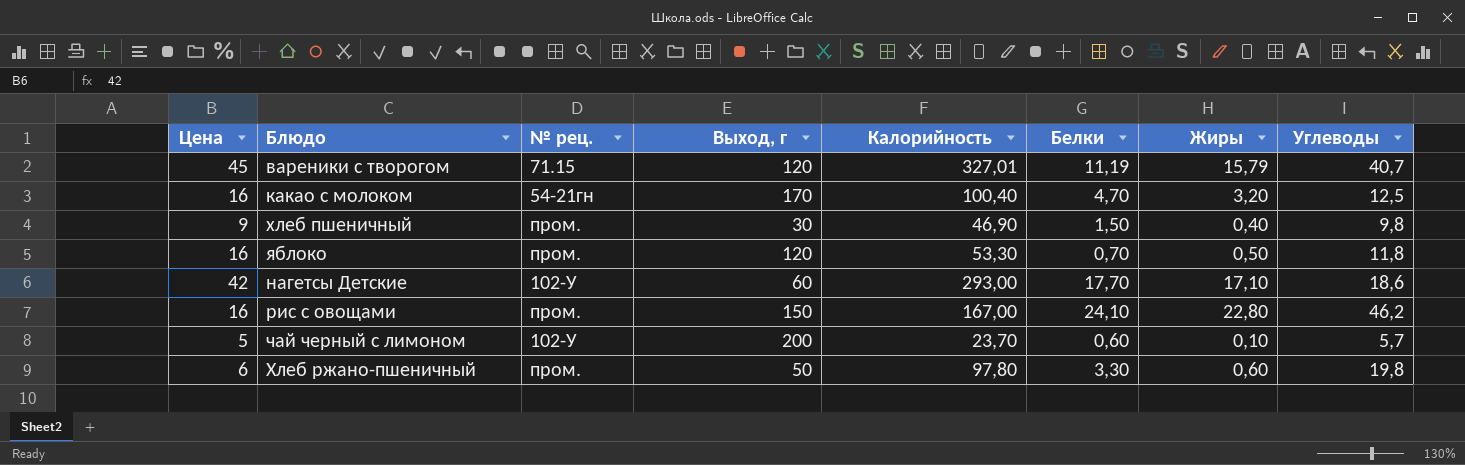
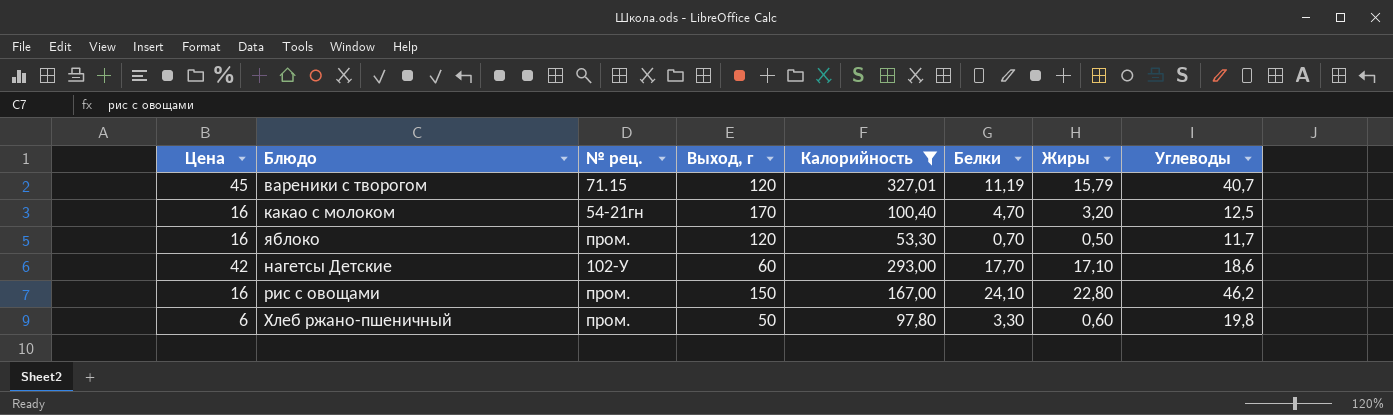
filter: none -> Калорийность >= 53,30
яблоко | Углеводы: 11,8 -> 11,7

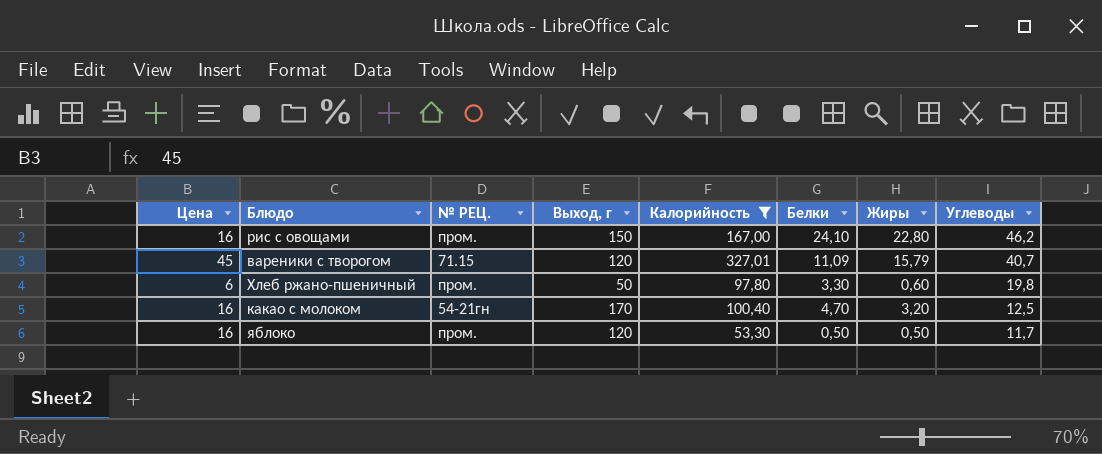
row order: none -> Углеводы descending
column name: № рец. -> № РЕЦ.
row нагетсы Детские: 42 | 102-У | 60 | 293,00 | 17,70 | 17,10 | 18,6 -> none
вареники с творогом | Белки: 11,19 -> 11,09
яблоко | Белки: 0,70 -> 0,50

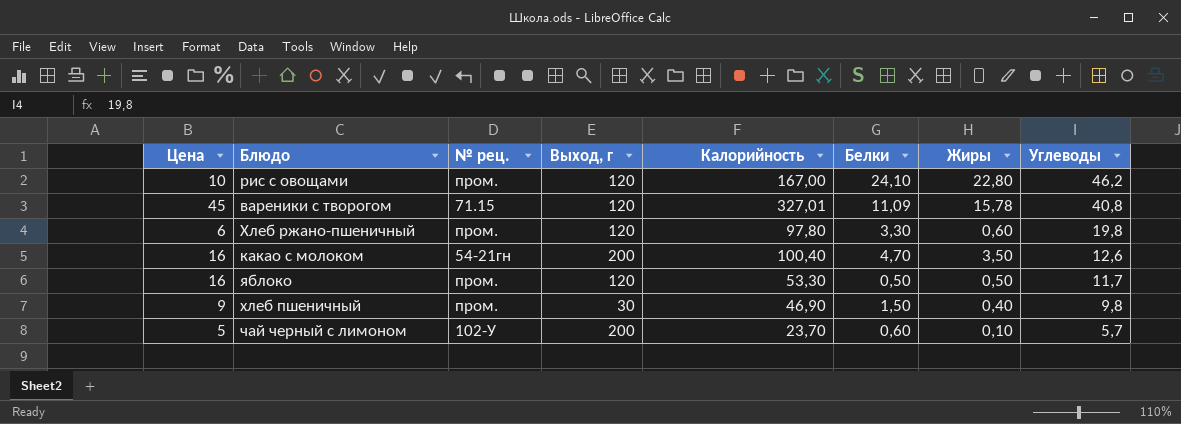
filter: Калорийность >= 53,30 -> none
column name: № РЕЦ. -> № рец.
рис с овощами | Цена: 16 -> 10
рис с овощами | Выход, г: 150 -> 120
вареники с творогом | Жиры: 15,79 -> 15,78
вареники с творогом | Углеводы: 40,7 -> 40,8
Хлеб ржано-пшеничный | Выход, г: 50 -> 120
какао с молоком | Выход, г: 170 -> 200
какао с молоком | Жиры: 3,20 -> 3,50
какао с молоком | Углеводы: 12,5 -> 12,6

